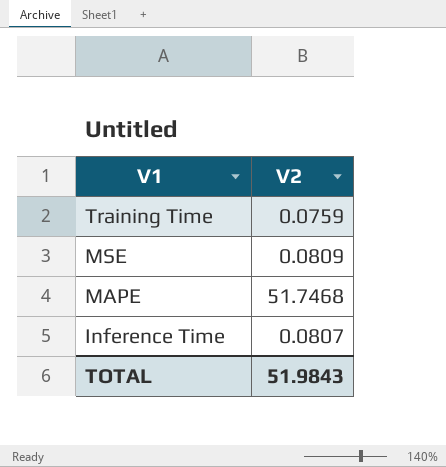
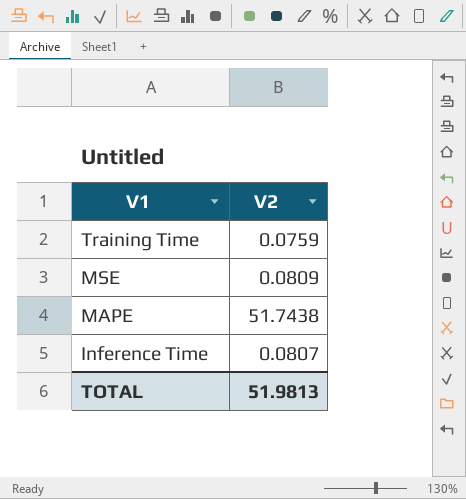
MAPE | V2: 51.7468 -> 51.7438
TOTAL | V2: 51.9843 -> 51.9813

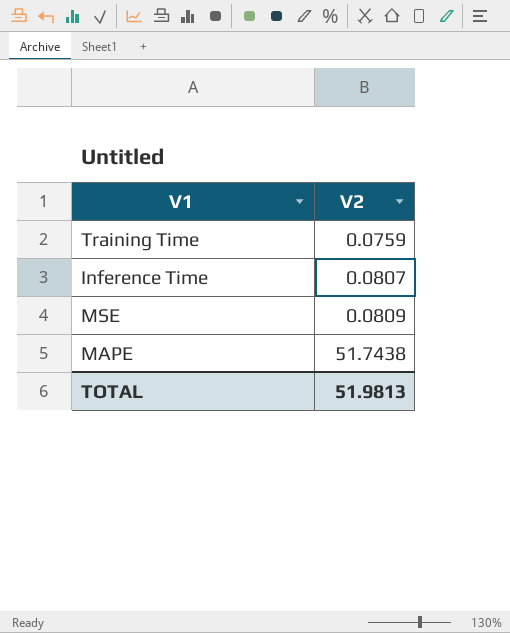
row order: V1 descending -> V2 ascending

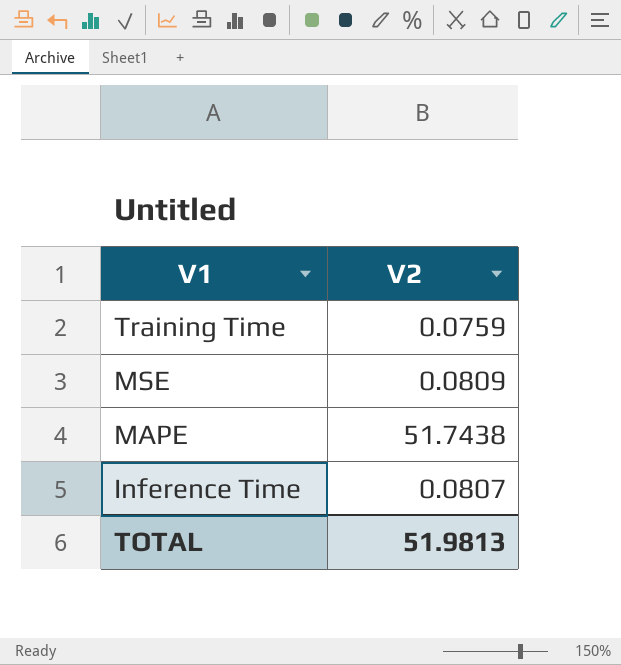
row order: V2 ascending -> V1 descending

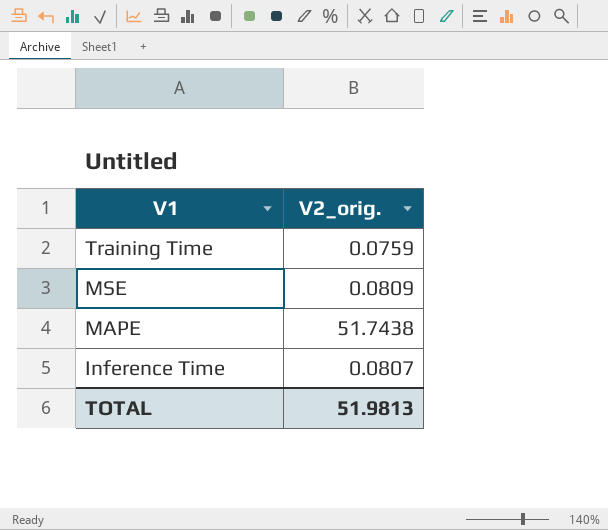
column name: V2 -> V2_orig.

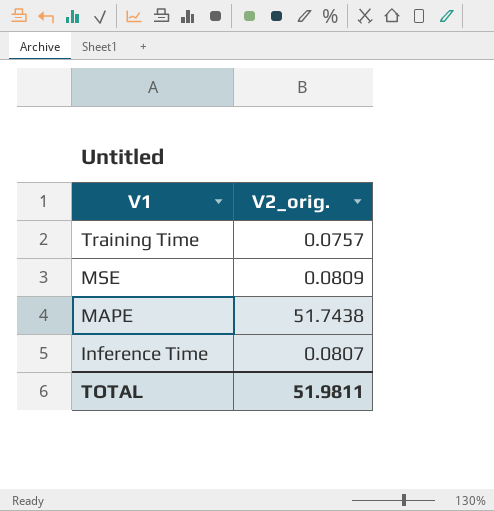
Training Time | V2_orig.: 0.0759 -> 0.0757
TOTAL | V2_orig.: 51.9813 -> 51.9811

